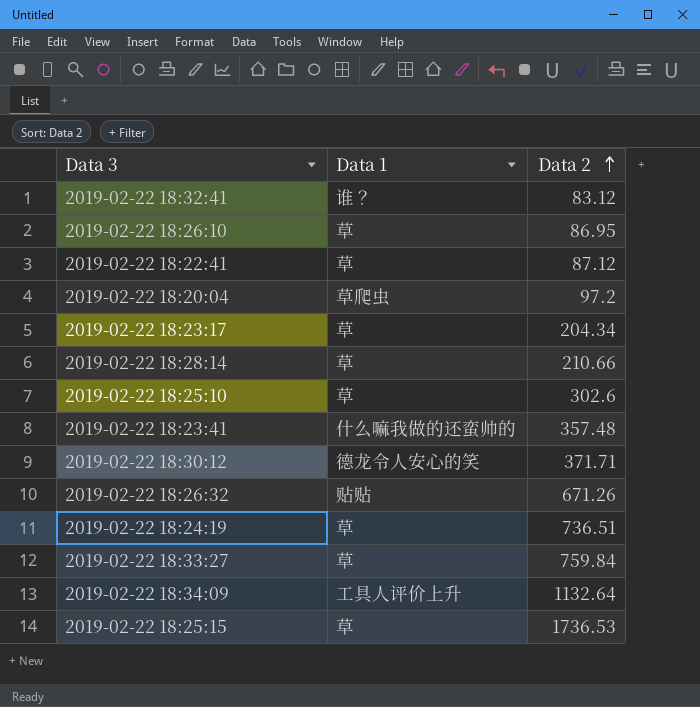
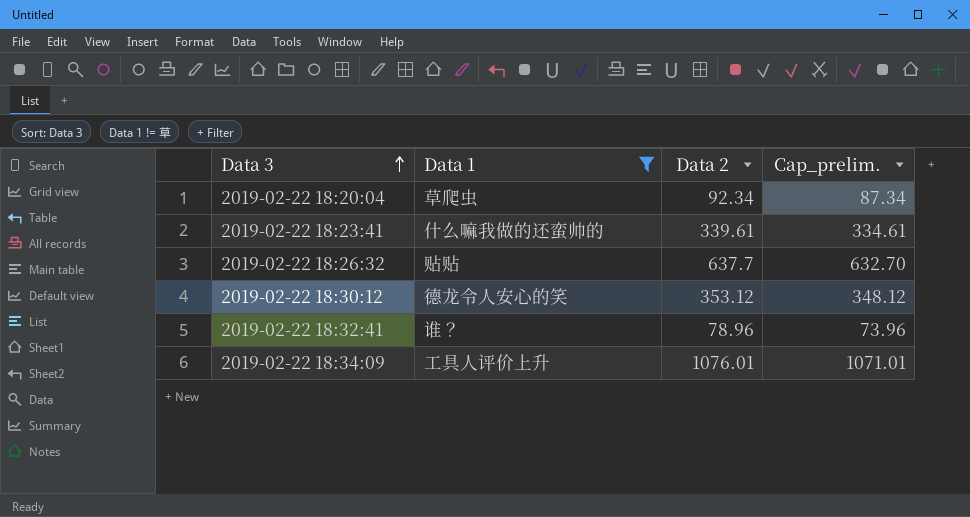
filter: none -> Data 1 != 草
row order: Data 2 ascending -> Data 3 ascending
column Cap_prelim. | formula: none -> [Data 2] - 5
2019-02-22 18:20:04 | Data 2: 97.2 -> 92.34
2019-02-22 18:23:41 | Data 2: 357.48 -> 339.61
2019-02-22 18:26:32 | Data 2: 671.26 -> 637.7
2019-02-22 18:30:12 | Data 2: 371.71 -> 353.12
2019-02-22 18:32:41 | Data 2: 83.12 -> 78.96
2019-02-22 18:34:09 | Data 2: 1132.64 -> 1076.01

